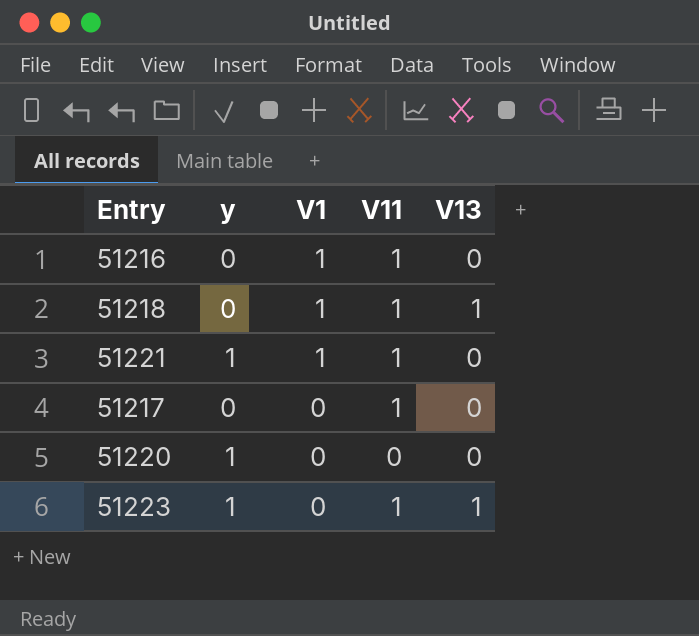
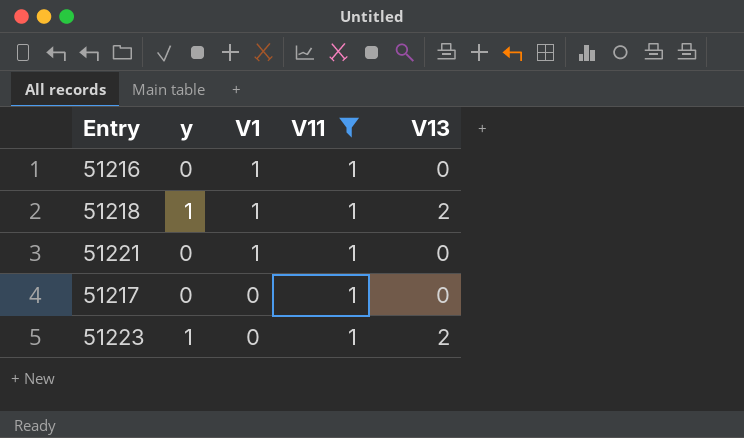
filter: none -> V11 = 1
51218 | y: 0 -> 1
51218 | V13: 1 -> 2
51221 | y: 1 -> 0
51223 | V13: 1 -> 2

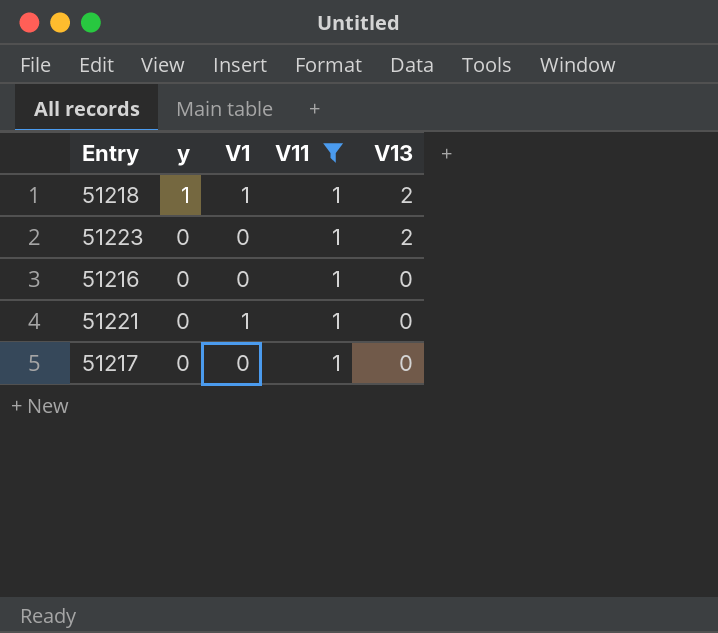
row order: V1 descending -> y descending
51223 | y: 1 -> 0
51216 | V1: 1 -> 0

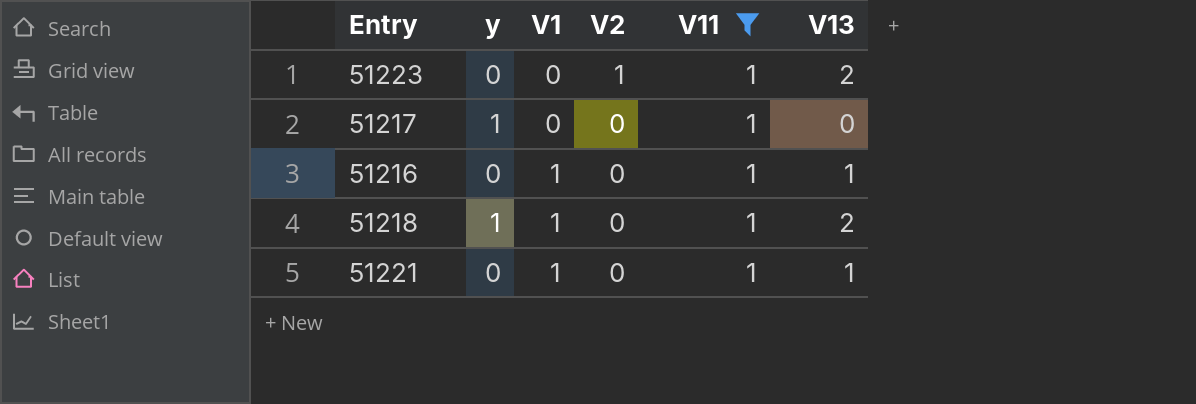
row order: y descending -> V1 ascending
column V2 | position: none -> 4
51217 | y: 0 -> 1
51216 | V1: 0 -> 1
51216 | V13: 0 -> 1
51221 | V13: 0 -> 1

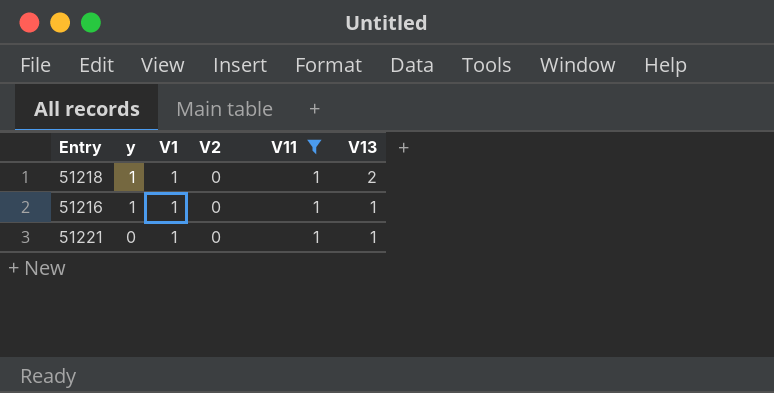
row order: V1 ascending -> y descending
row 51223: 0 | 0 | 1 | 1 | 2 -> none
row 51217: 1 | 0 | 0 | 1 | 0 -> none
51216 | y: 0 -> 1

